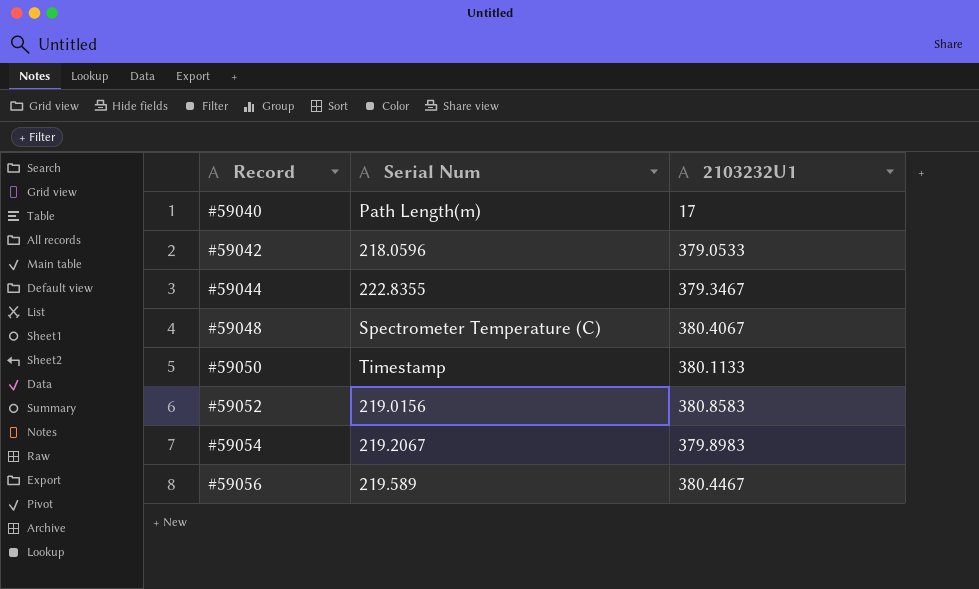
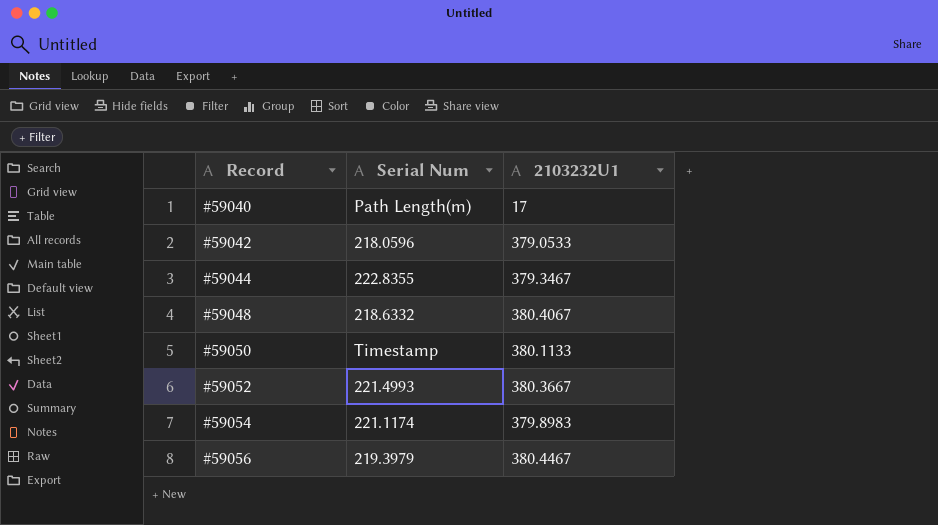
#59048 | Serial Num: Spectrometer Temperature (C) -> 218.6332
#59052 | Serial Num: 219.0156 -> 221.4993
#59052 | 2103232U1: 380.8583 -> 380.3667
#59054 | Serial Num: 219.2067 -> 221.1174
#59056 | Serial Num: 219.589 -> 219.3979

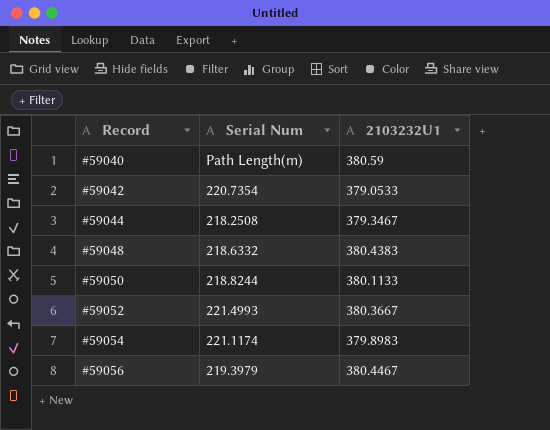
#59040 | 2103232U1: 17 -> 380.59
#59042 | Serial Num: 218.0596 -> 220.7354
#59044 | Serial Num: 222.8355 -> 218.2508
#59048 | 2103232U1: 380.4067 -> 380.4383
#59050 | Serial Num: Timestamp -> 218.8244

